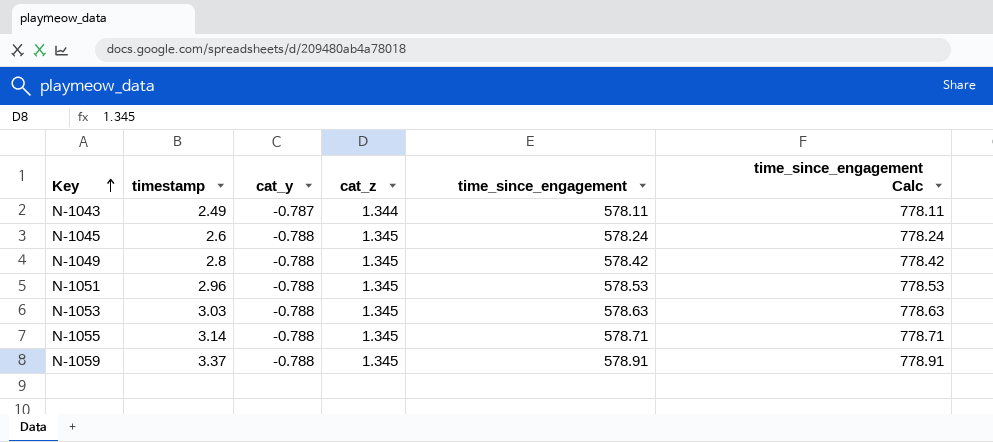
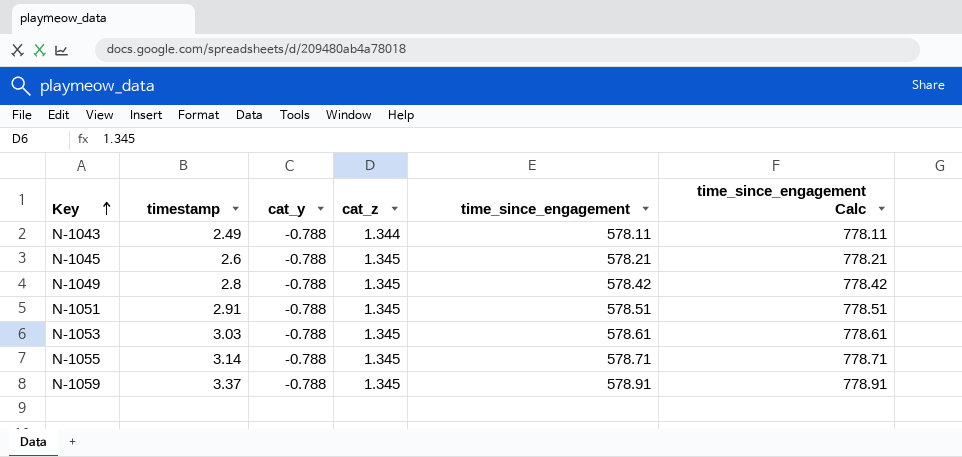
N-1043 | cat_y: -0.787 -> -0.788
N-1045 | time_since_engagement: 578.24 -> 578.21
N-1045 | time_since_engagement Calc: 778.24 -> 778.21
N-1051 | timestamp: 2.96 -> 2.91
N-1051 | time_since_engagement: 578.53 -> 578.51
N-1051 | time_since_engagement Calc: 778.53 -> 778.51
N-1053 | time_since_engagement: 578.63 -> 578.61
N-1053 | time_since_engagement Calc: 778.63 -> 778.61

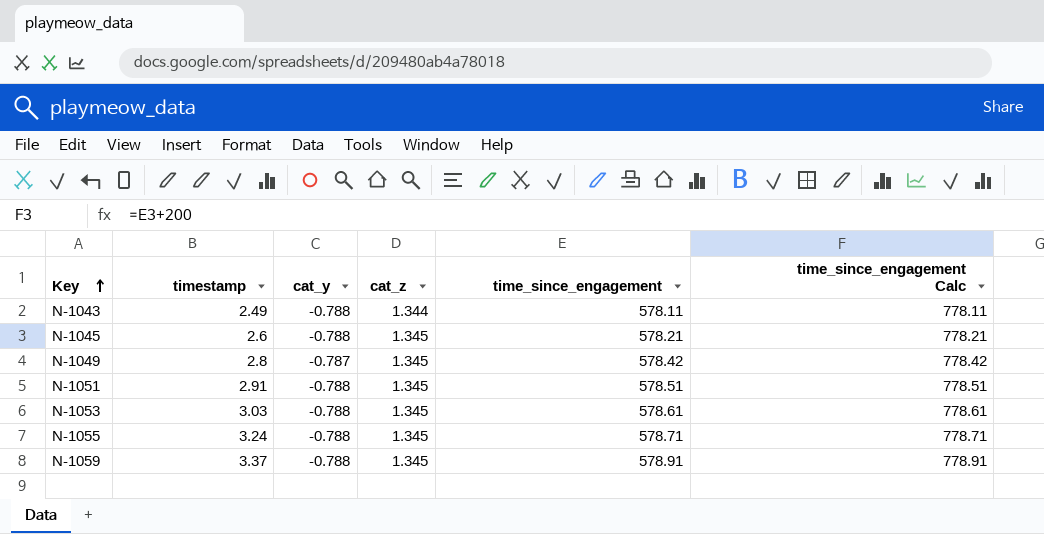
N-1049 | cat_y: -0.788 -> -0.787
N-1055 | timestamp: 3.14 -> 3.24

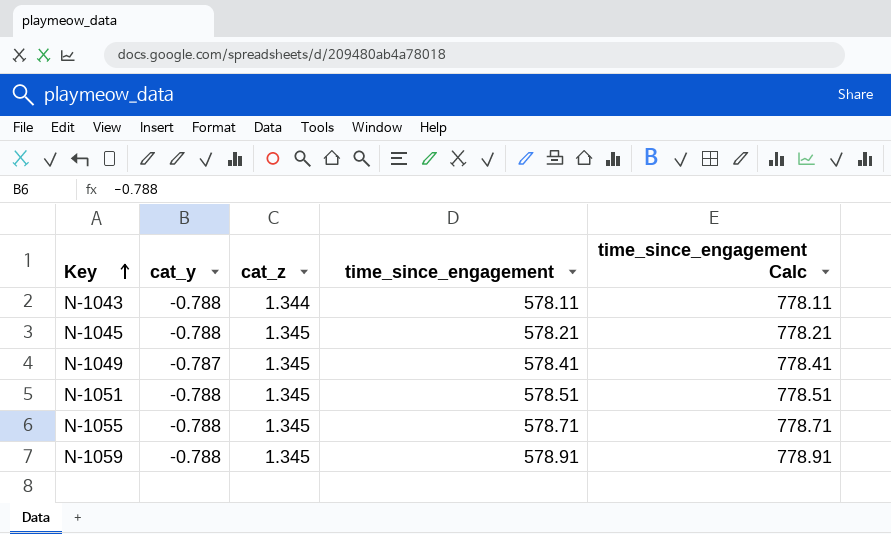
column timestamp | position: 2 -> none
row N-1053: 3.03 | -0.788 | 1.345 | 578.61 | 778.61 -> none
N-1049 | time_since_engagement: 578.42 -> 578.41
N-1049 | time_since_engagement Calc: 778.42 -> 778.41

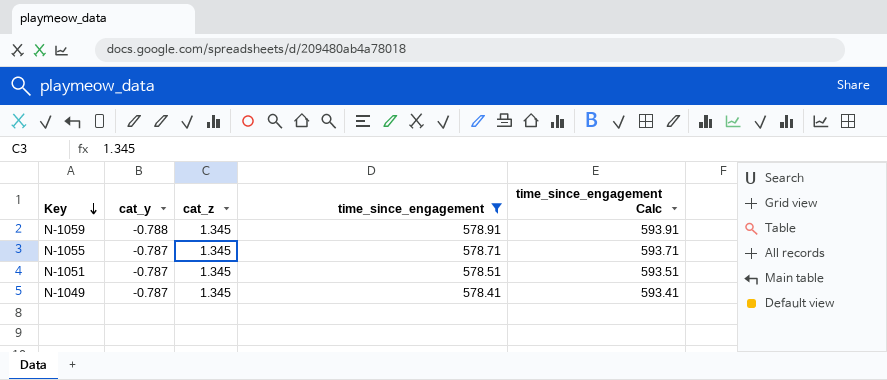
filter: none -> time_since_engagement >= 578.41
row order: Key ascending -> Key descending
column time_since_engagement Calc | formula: [time_since_engagement] + 200 -> [time_since_engagement] + 15
N-1055 | cat_y: -0.788 -> -0.787
N-1051 | cat_y: -0.788 -> -0.787

